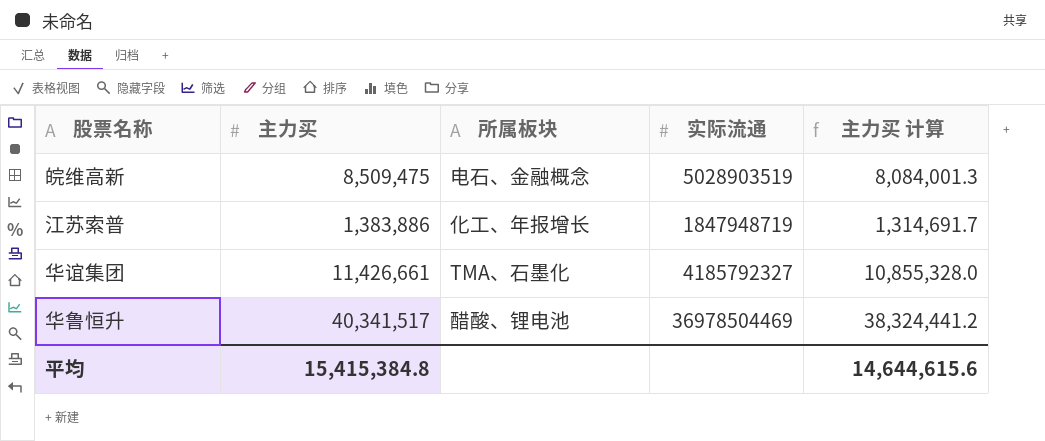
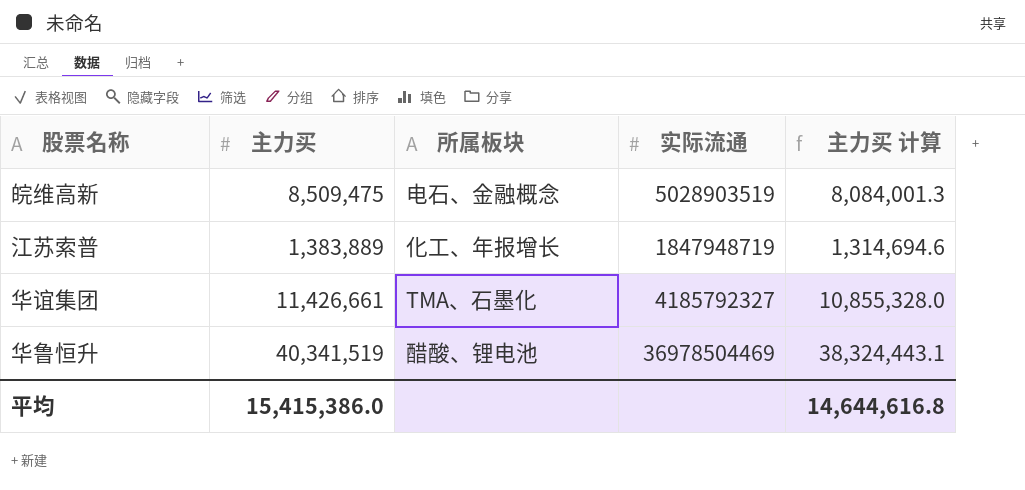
江苏索普 | 主力买: 1,383,886 -> 1,383,889
江苏索普 | 主力买 计算: 1,314,691.7 -> 1,314,694.6
华鲁恒升 | 主力买: 40,341,517 -> 40,341,519
华鲁恒升 | 主力买 计算: 38,324,441.2 -> 38,324,443.1
平均 | 主力买: 15,415,384.8 -> 15,415,386.0
平均 | 主力买 计算: 14,644,615.6 -> 14,644,616.8

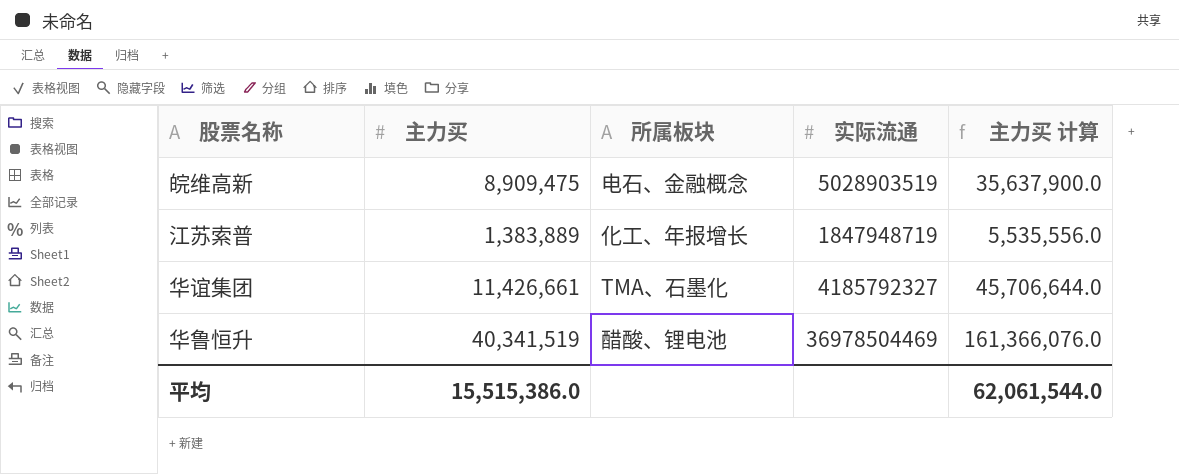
column 主力买 计算 | formula: [主力买] * 0.95 -> [主力买] * 4
皖维高新 | 主力买: 8,509,475 -> 8,909,475
平均 | 主力买: 15,415,386.0 -> 15,515,386.0
平均 | 主力买 计算: 14,644,616.8 -> 62,061,544.0

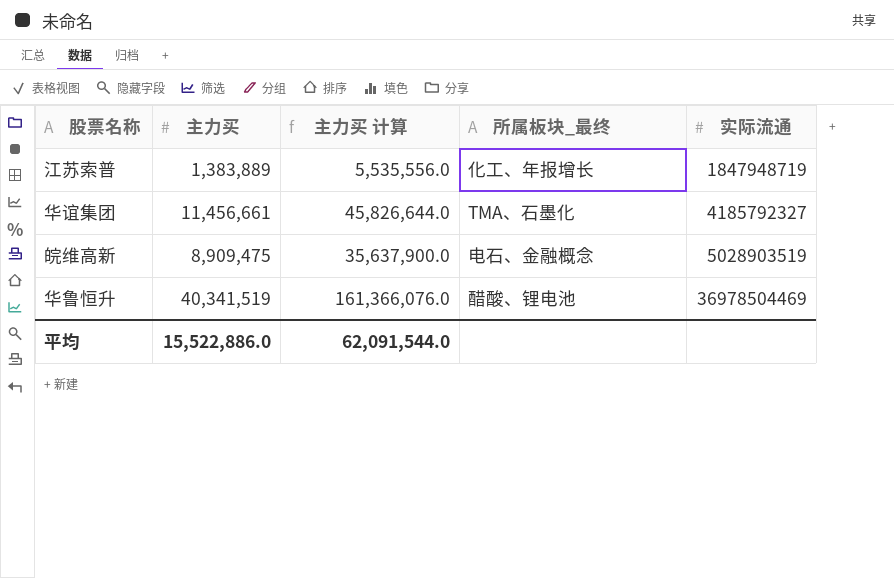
row order: none -> 实际流通 ascending
column 主力买 计算 | position: 5 -> 3
column name: 所属板块 -> 所属板块_最终
华谊集团 | 主力买: 11,426,661 -> 11,456,661
华谊集团 | 主力买 计算: 45,706,644.0 -> 45,826,644.0
平均 | 主力买: 15,515,386.0 -> 15,522,886.0
平均 | 主力买 计算: 62,061,544.0 -> 62,091,544.0

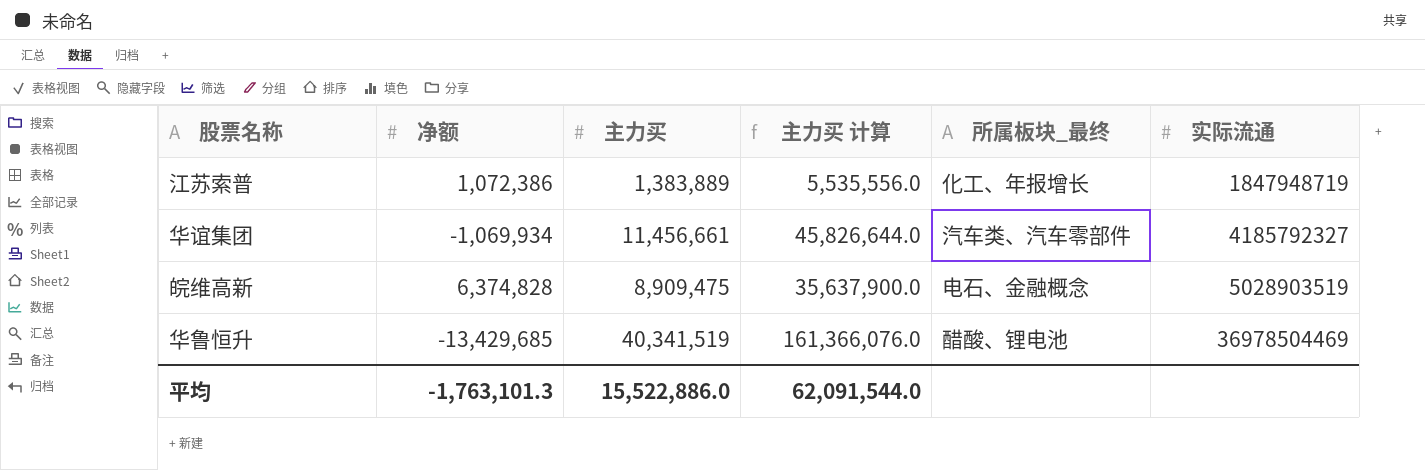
column 净额 | position: none -> 2
华谊集团 | 所属板块_最终: TMA、石墨化 -> 汽车类、汽车零部件

